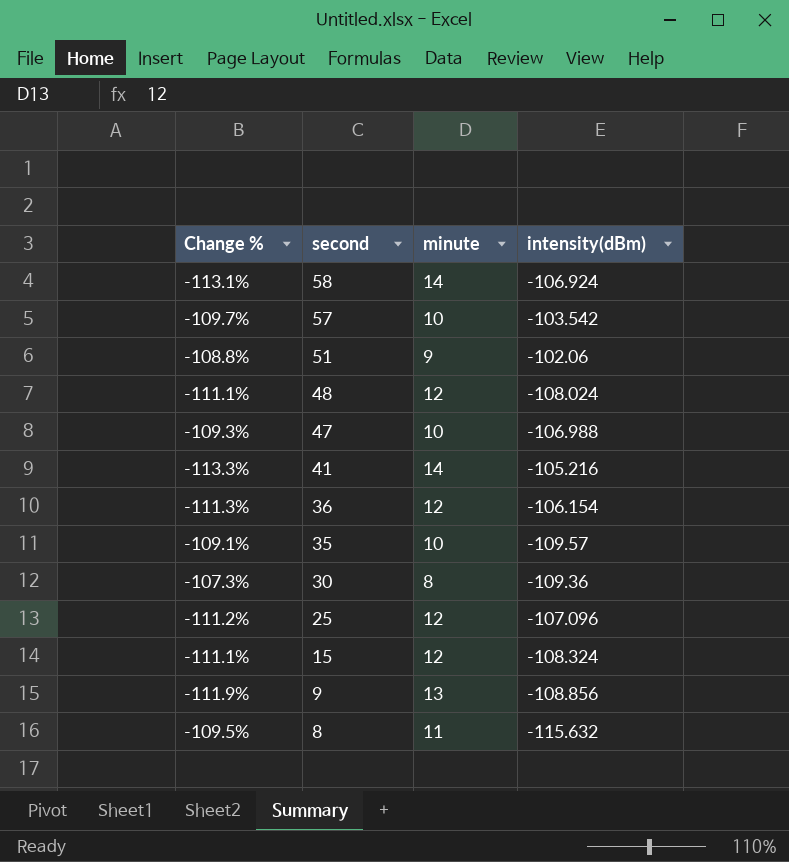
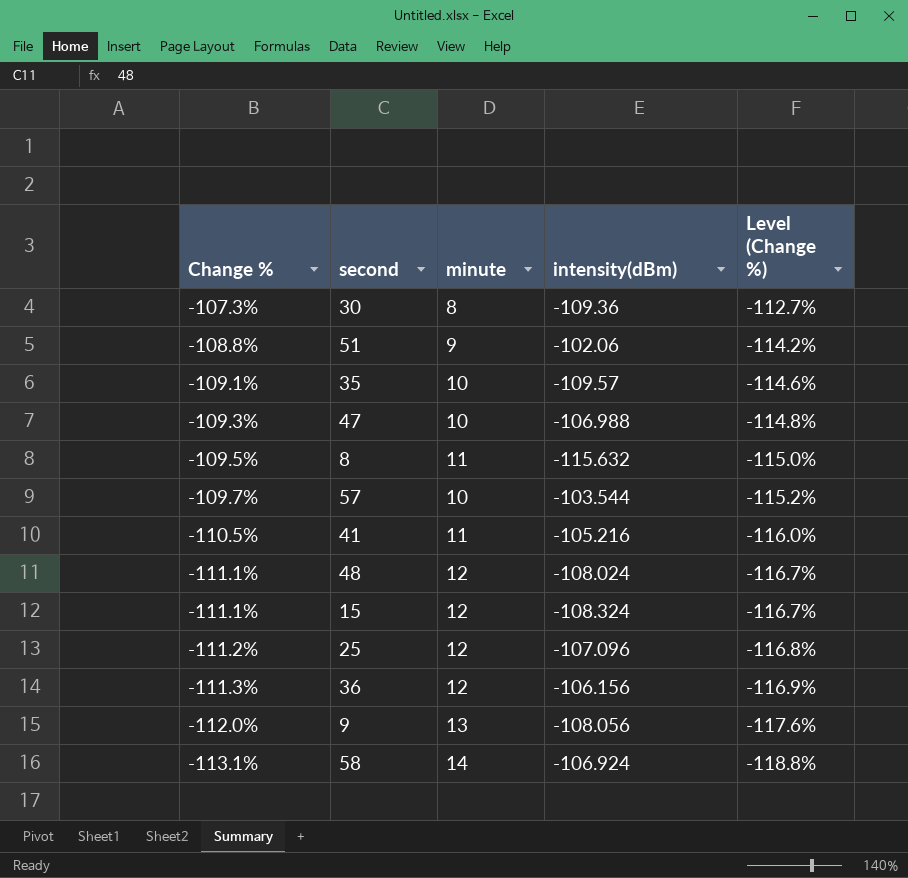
row order: second descending -> Change % descending
column Level (Change %) | formula: none -> [Change %] * 1.05
57 | intensity(dBm): -103.542 -> -103.544
41 | Change %: -113.3% -> -110.5%
41 | minute: 14 -> 11
36 | intensity(dBm): -106.154 -> -106.156
9 | Change %: -111.9% -> -112.0%
9 | intensity(dBm): -108.856 -> -108.056

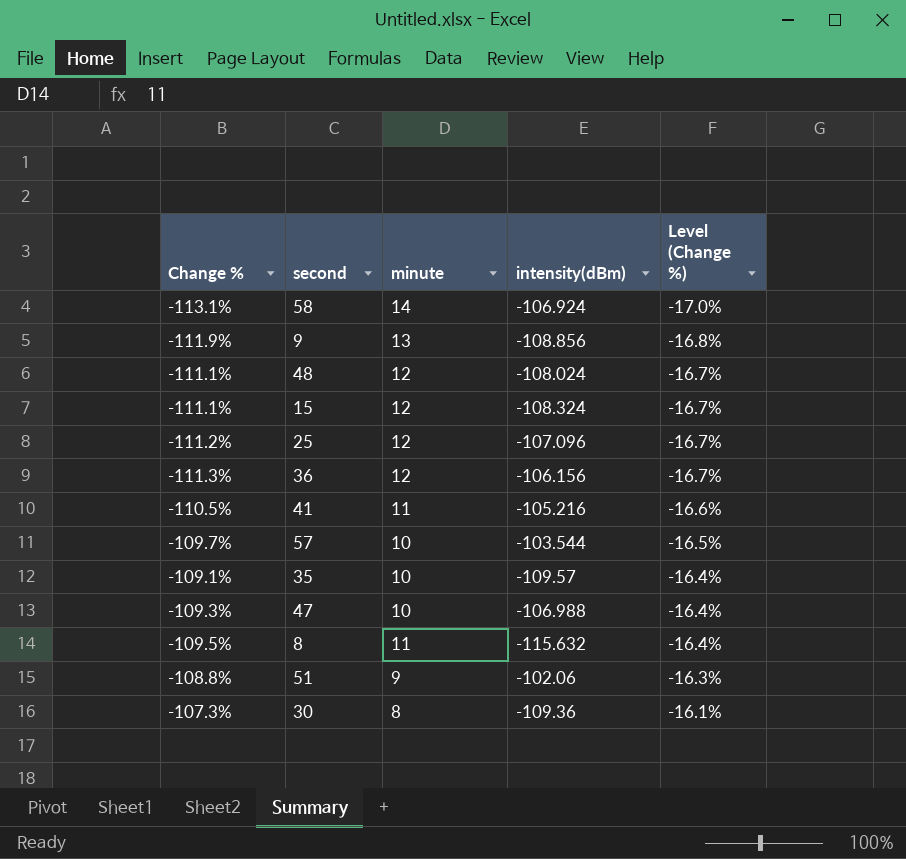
row order: Change % descending -> Level (Change %) ascending
column Level (Change %) | formula: [Change %] * 1.05 -> [Change %] * 0.15
9 | Change %: -112.0% -> -111.9%
9 | intensity(dBm): -108.056 -> -108.856

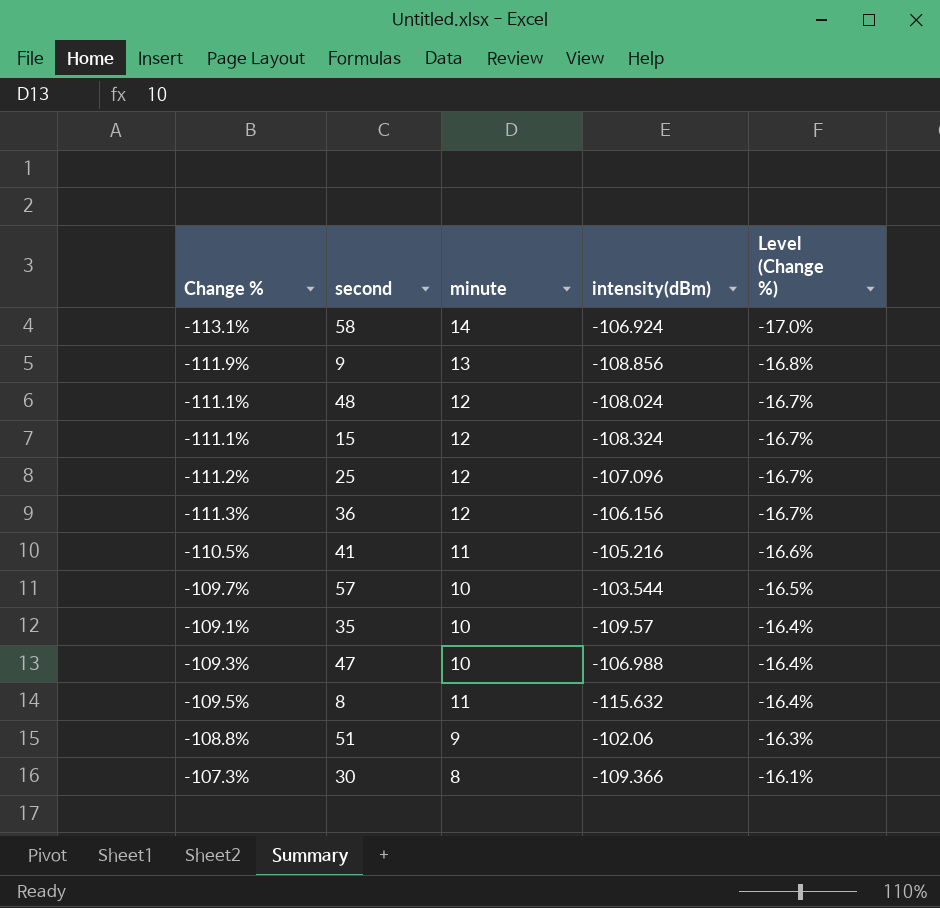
30 | intensity(dBm): -109.36 -> -109.366

